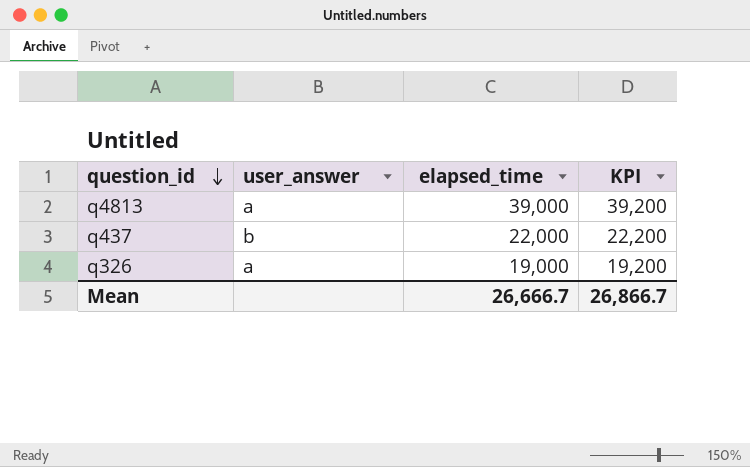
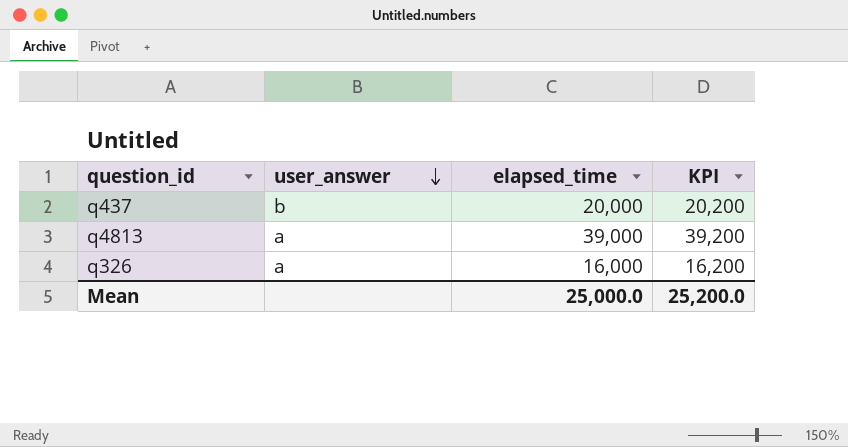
row order: question_id descending -> user_answer descending
q437 | elapsed_time: 22,000 -> 20,000
q437 | KPI: 22,200 -> 20,200
q326 | elapsed_time: 19,000 -> 16,000
q326 | KPI: 19,200 -> 16,200
Mean | elapsed_time: 26,666.7 -> 25,000.0
Mean | KPI: 26,866.7 -> 25,200.0

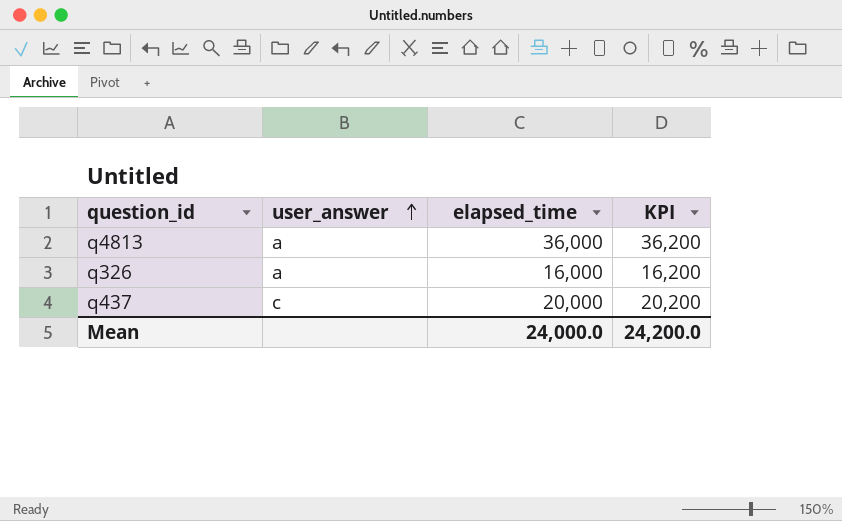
row order: user_answer descending -> user_answer ascending
q4813 | elapsed_time: 39,000 -> 36,000
q4813 | KPI: 39,200 -> 36,200
q437 | user_answer: b -> c
Mean | elapsed_time: 25,000.0 -> 24,000.0
Mean | KPI: 25,200.0 -> 24,200.0

